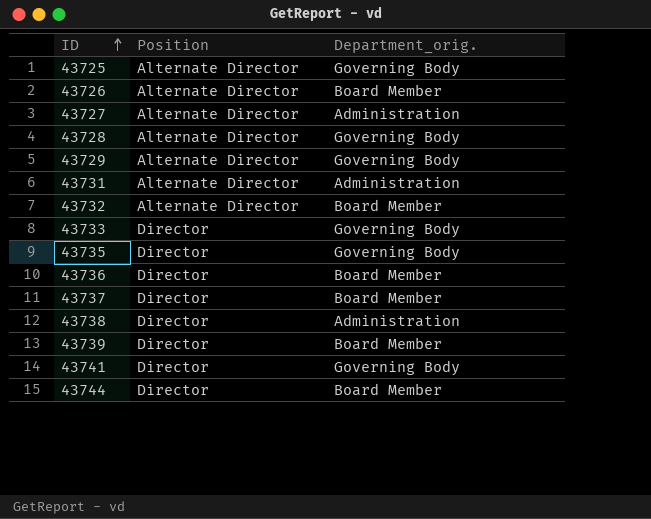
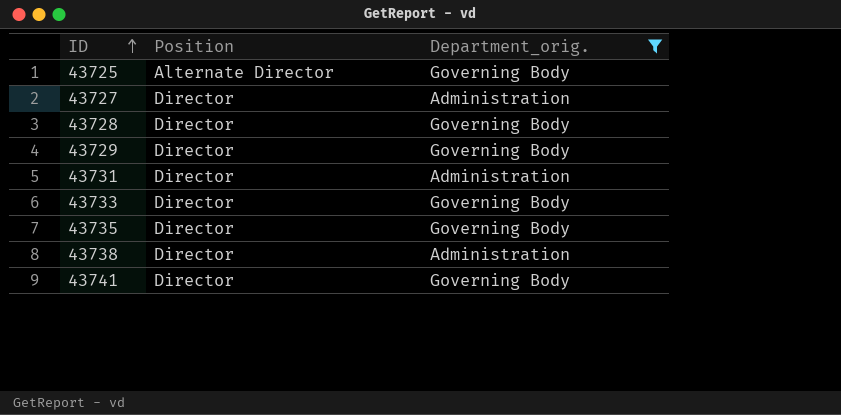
filter: none -> Department_orig. != Board Member
43727 | Position: Alternate Director -> Director
43728 | Position: Alternate Director -> Director
43729 | Position: Alternate Director -> Director
43731 | Position: Alternate Director -> Director

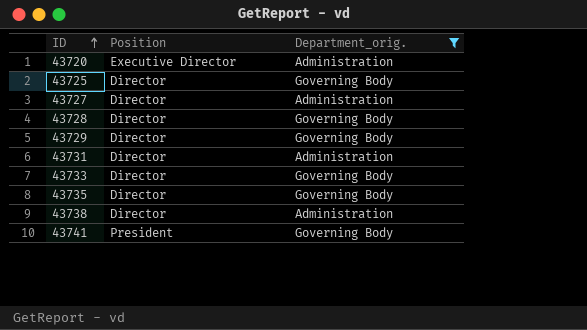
row 43720: none -> Executive Director | Administration
43725 | Position: Alternate Director -> Director
43741 | Position: Director -> President

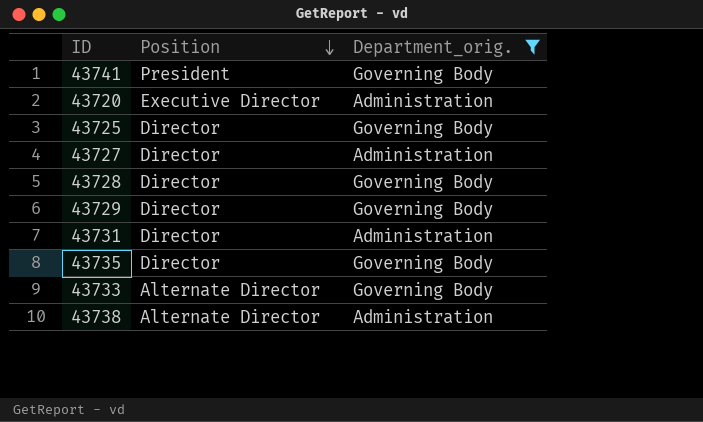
row order: ID ascending -> Position descending
43733 | Position: Director -> Alternate Director
43738 | Position: Director -> Alternate Director

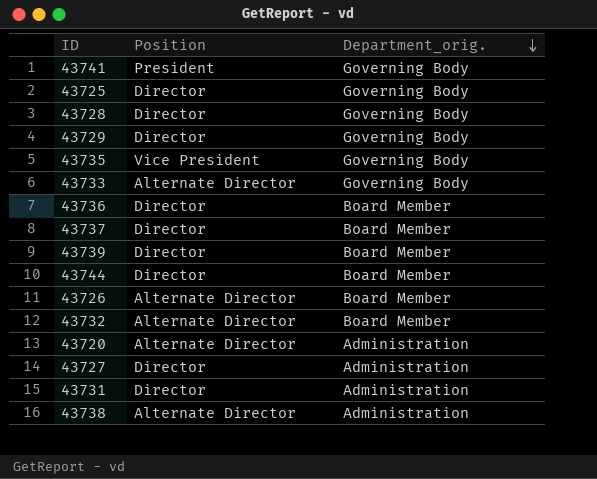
filter: Department_orig. != Board Member -> none
row order: Position descending -> Department_orig. descending
43735 | Position: Director -> Vice President
43720 | Position: Executive Director -> Alternate Director

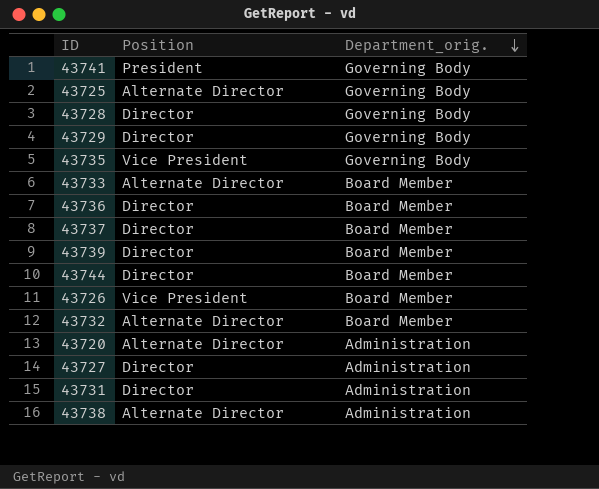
43725 | Position: Director -> Alternate Director
43733 | Department_orig.: Governing Body -> Board Member
43726 | Position: Alternate Director -> Vice President

